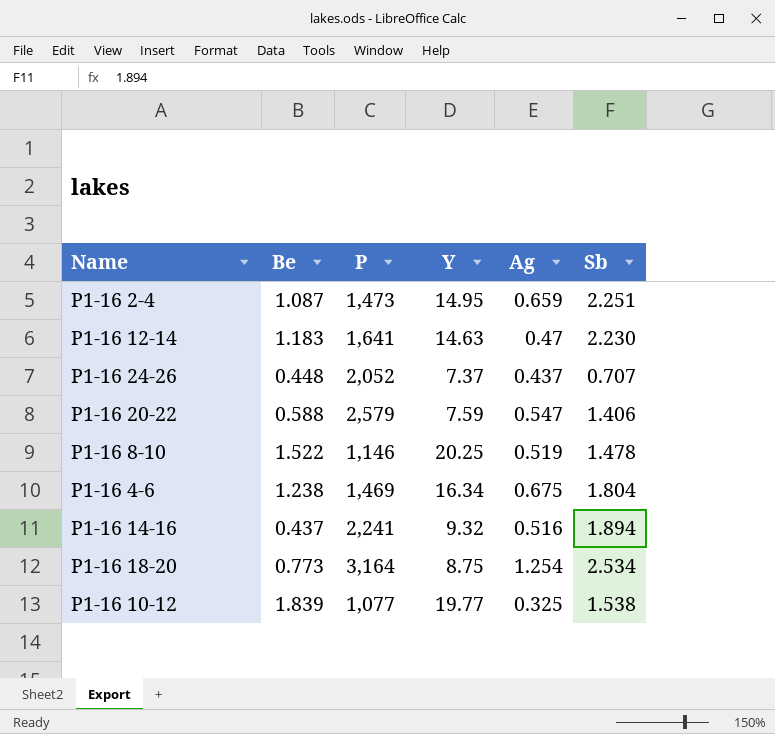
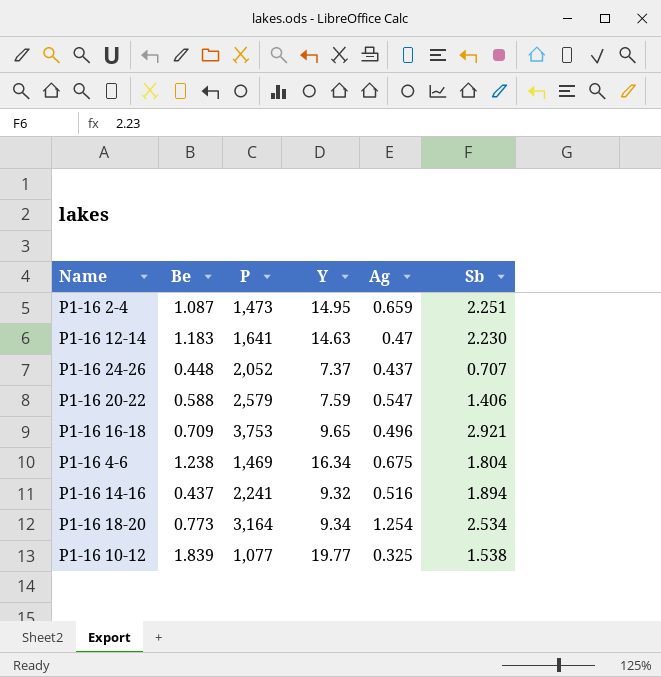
row P1-16 8-10: 1.522 | 1,146 | 20.25 | 0.519 | 1.478 -> none
row P1-16 16-18: none -> 0.709 | 3,753 | 9.65 | 0.496 | 2.921
P1-16 18-20 | Y: 8.75 -> 9.34

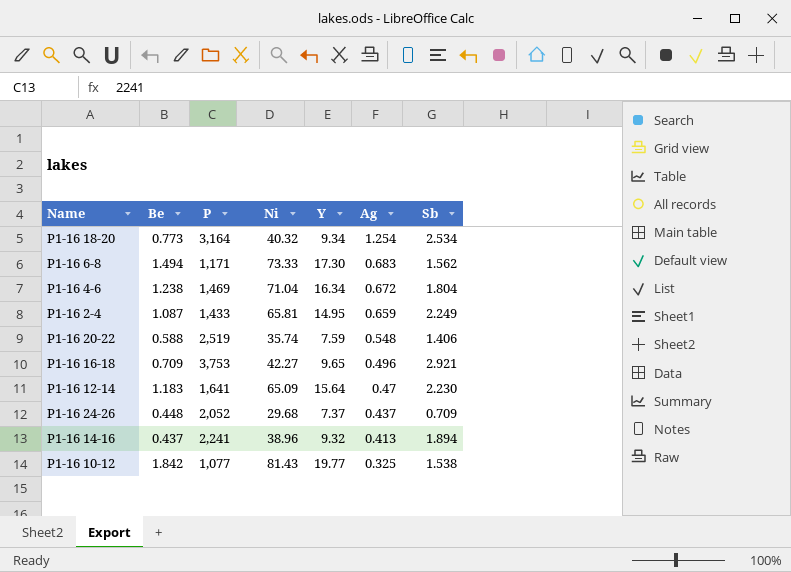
row order: none -> Ag descending
column Ni | position: none -> 4
row P1-16 6-8: none -> 1.494 | 1,171 | 73.33 | 17.30 | 0.683 | 1.562
P1-16 4-6 | Ag: 0.675 -> 0.672
P1-16 2-4 | P: 1,473 -> 1,433
P1-16 2-4 | Sb: 2.251 -> 2.249
P1-16 20-22 | P: 2,579 -> 2,519
P1-16 20-22 | Ag: 0.547 -> 0.548
P1-16 12-14 | Y: 14.63 -> 15.64
P1-16 24-26 | Sb: 0.707 -> 0.709
P1-16 14-16 | Ag: 0.516 -> 0.413
P1-16 10-12 | Be: 1.839 -> 1.842

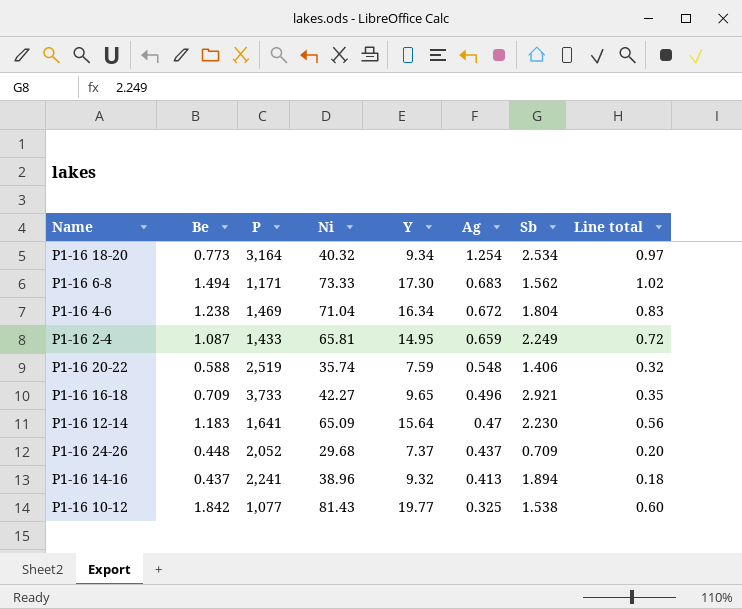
column Line total | formula: none -> [Be] * [Ag]
P1-16 16-18 | P: 3,753 -> 3,733

